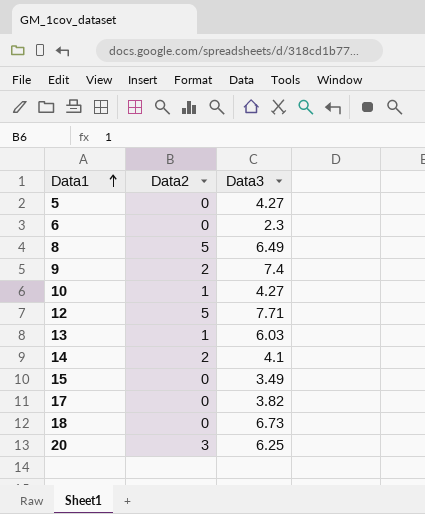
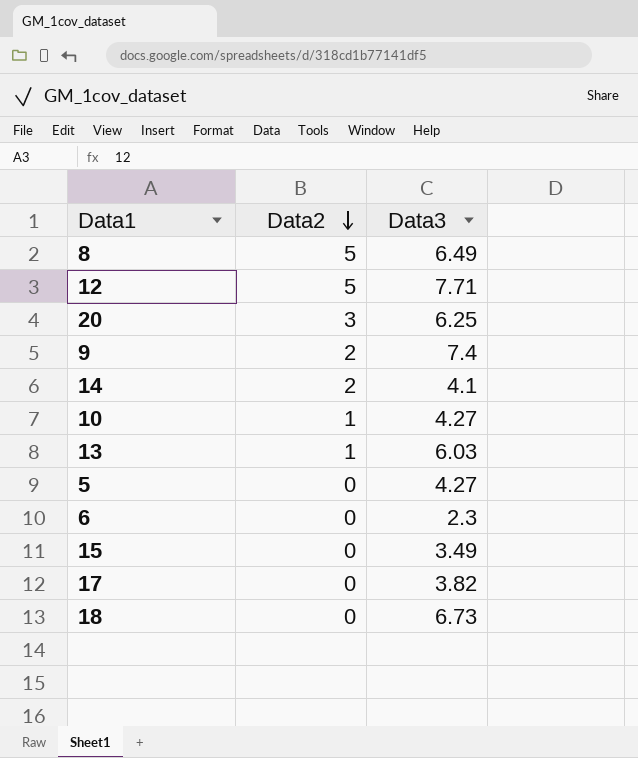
row order: Data1 ascending -> Data2 descending

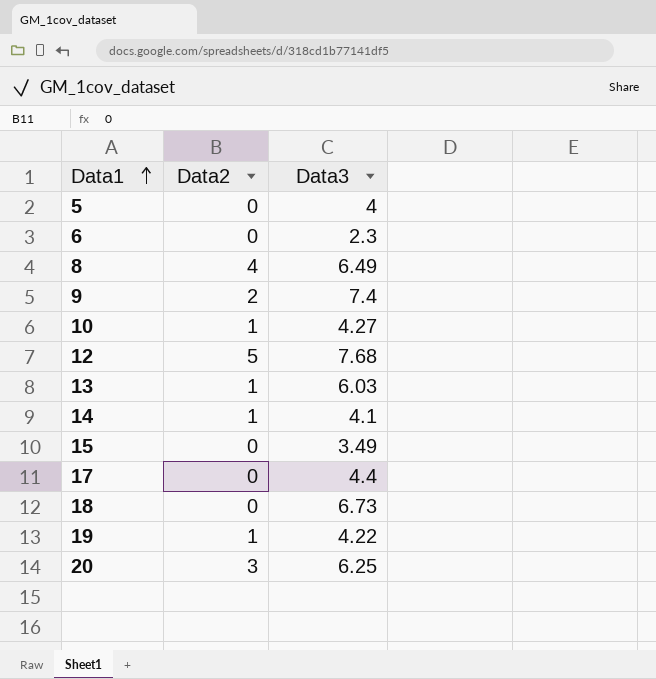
row order: Data2 descending -> Data1 ascending
5 | Data3: 4.27 -> 4
8 | Data2: 5 -> 4
12 | Data3: 7.71 -> 7.68
14 | Data2: 2 -> 1
17 | Data3: 3.82 -> 4.4
row 19: none -> 1 | 4.22

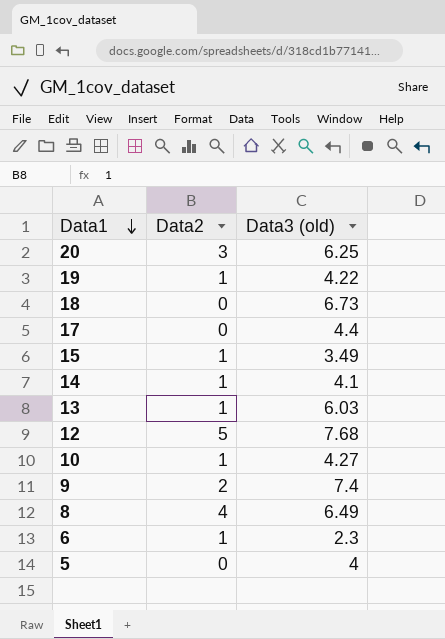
row order: Data1 ascending -> Data1 descending
column name: Data3 -> Data3 (old)
15 | Data2: 0 -> 1
6 | Data2: 0 -> 1

